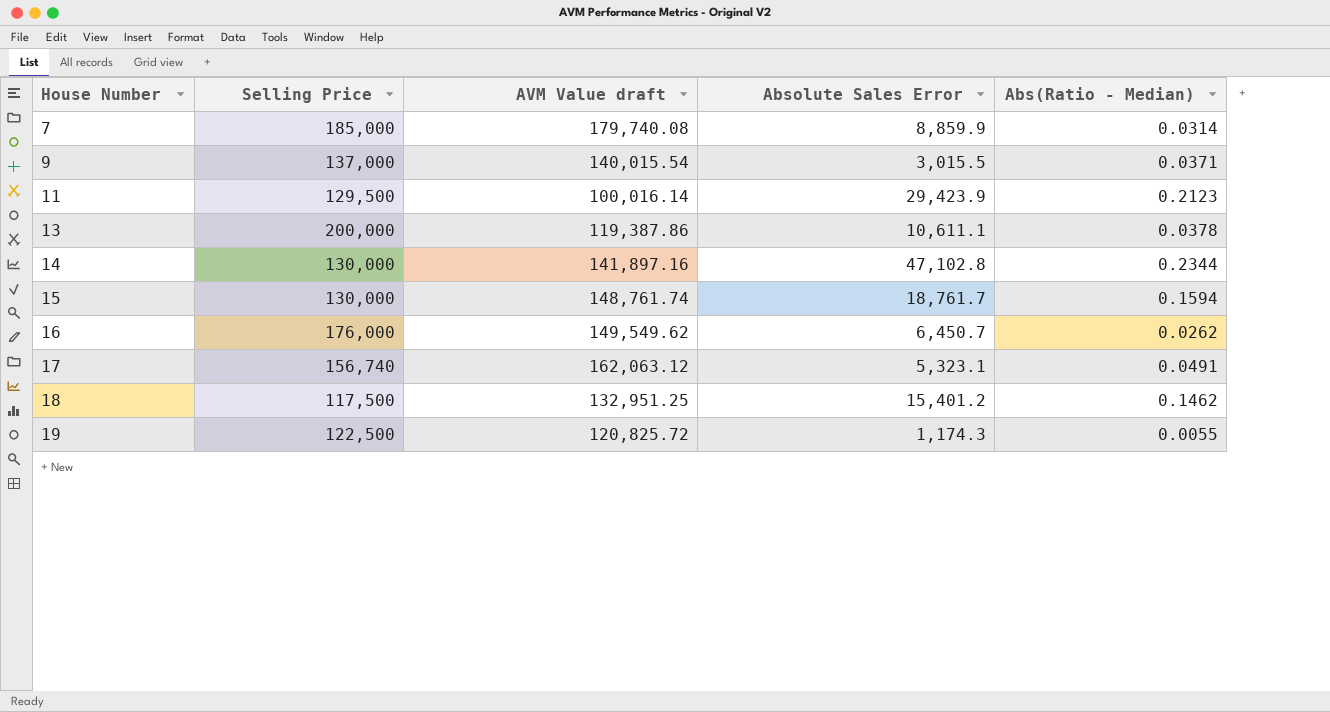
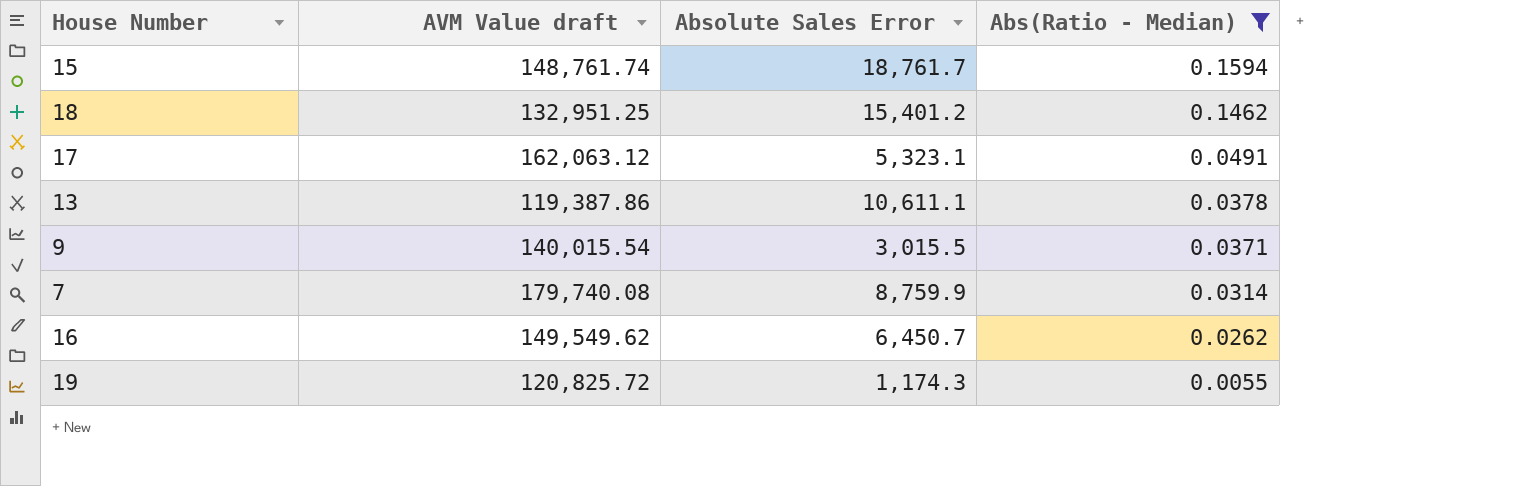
filter: none -> Abs(Ratio - Median) <= 0.1594
row order: House Number ascending -> Abs(Ratio - Median) descending
column Selling Price | position: 2 -> none
7 | Absolute Sales Error: 8,859.9 -> 8,759.9

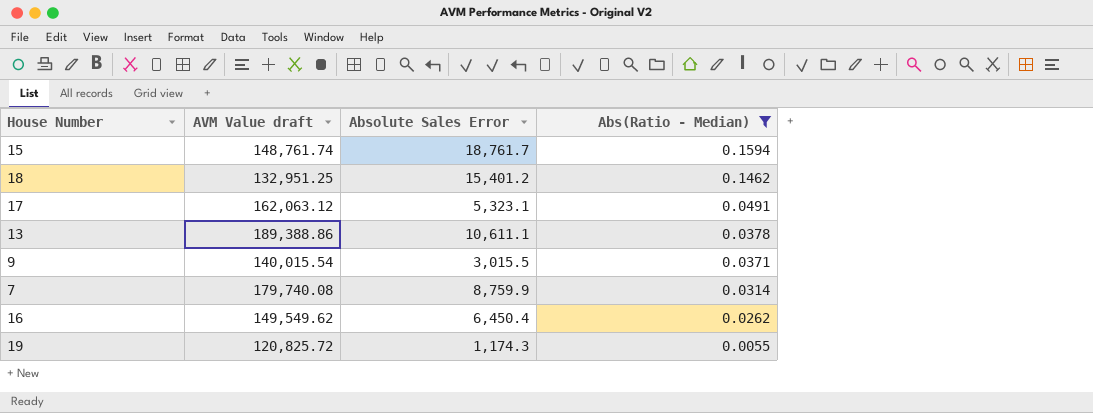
13 | AVM Value draft: 119,387.86 -> 189,388.86
16 | Absolute Sales Error: 6,450.7 -> 6,450.4

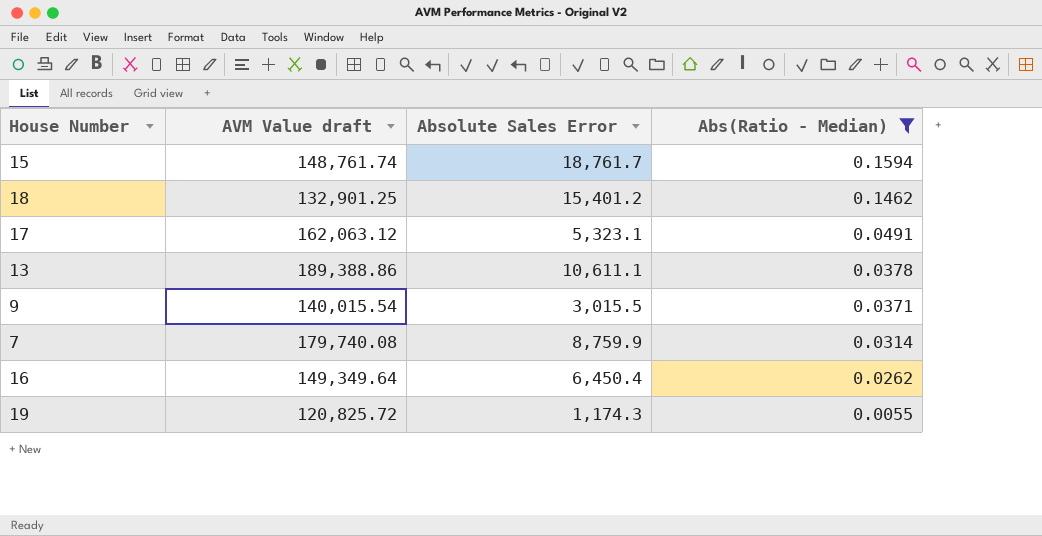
18 | AVM Value draft: 132,951.25 -> 132,901.25
16 | AVM Value draft: 149,549.62 -> 149,349.64

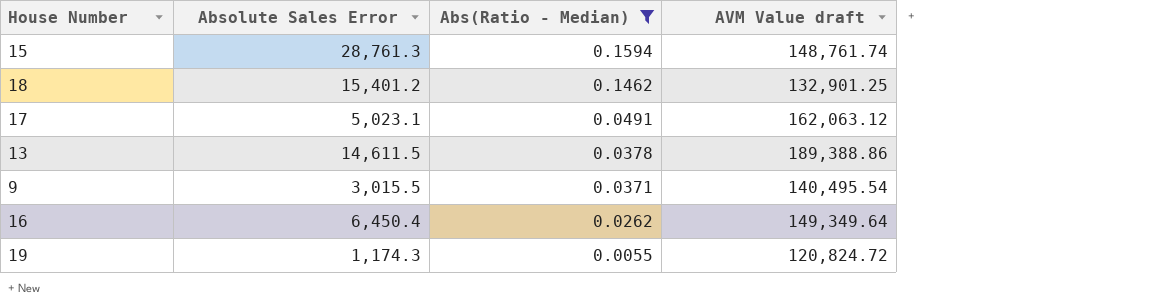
column AVM Value draft | position: 2 -> 4
row 7: 179,740.08 | 8,759.9 | 0.0314 -> none
15 | Absolute Sales Error: 18,761.7 -> 28,761.3
17 | Absolute Sales Error: 5,323.1 -> 5,023.1
13 | Absolute Sales Error: 10,611.1 -> 14,611.5
9 | AVM Value draft: 140,015.54 -> 140,495.54
19 | AVM Value draft: 120,825.72 -> 120,824.72

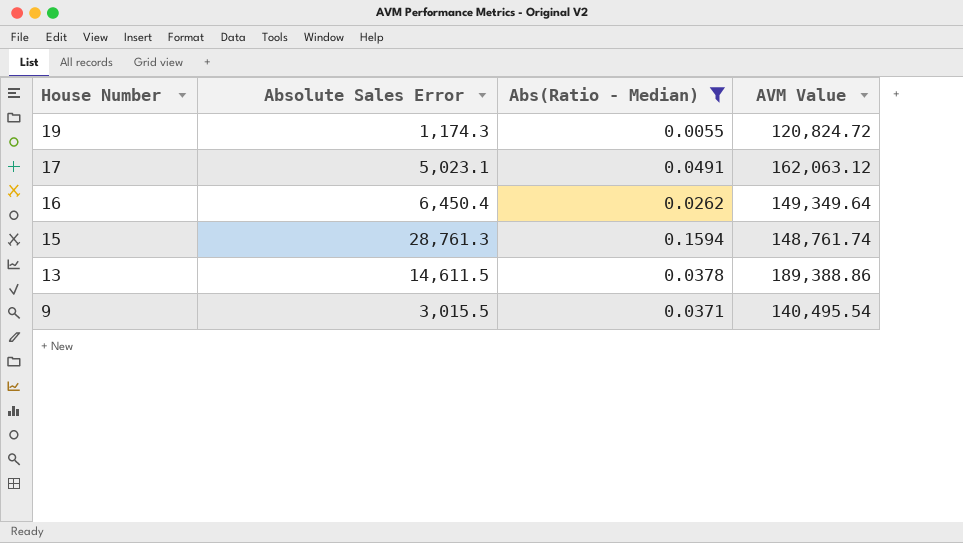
row order: Abs(Ratio - Median) descending -> House Number descending
column name: AVM Value draft -> AVM Value
row 18: 15,401.2 | 0.1462 | 132,901.25 -> none

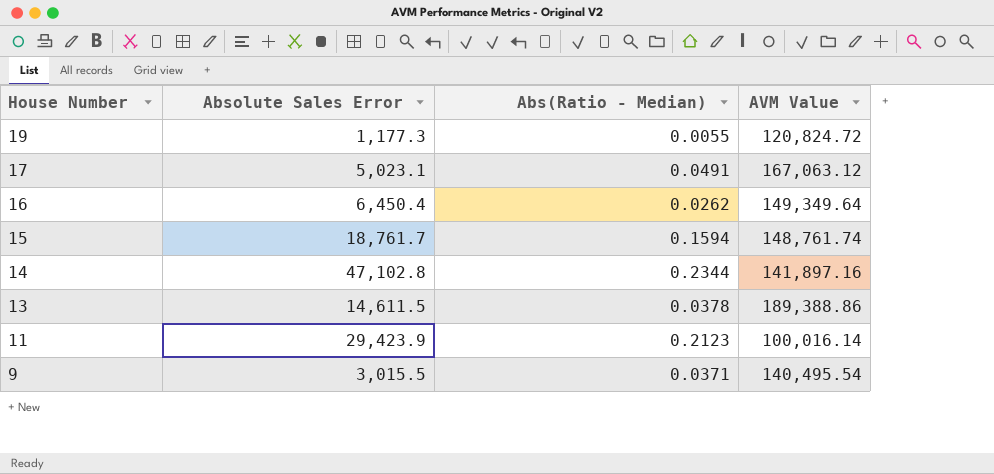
filter: Abs(Ratio - Median) <= 0.1594 -> none
19 | Absolute Sales Error: 1,174.3 -> 1,177.3
17 | AVM Value: 162,063.12 -> 167,063.12
15 | Absolute Sales Error: 28,761.3 -> 18,761.7

